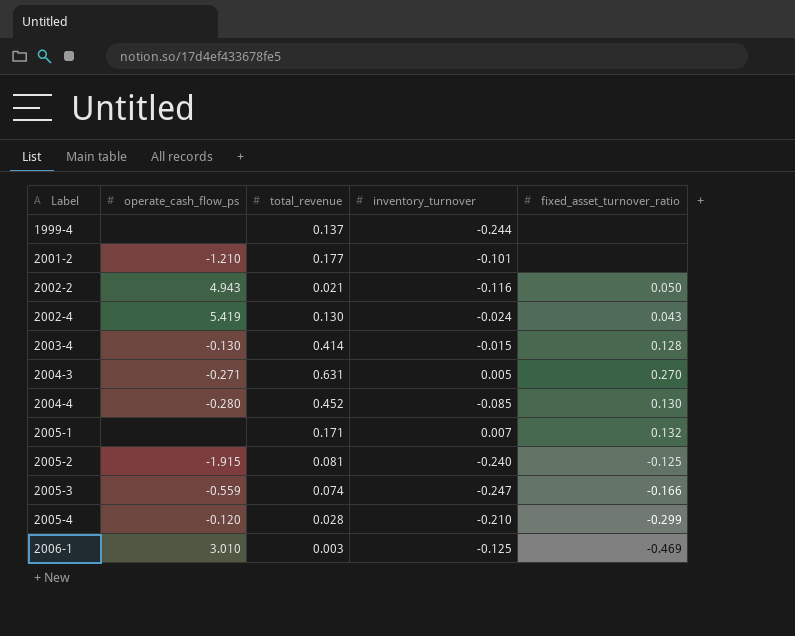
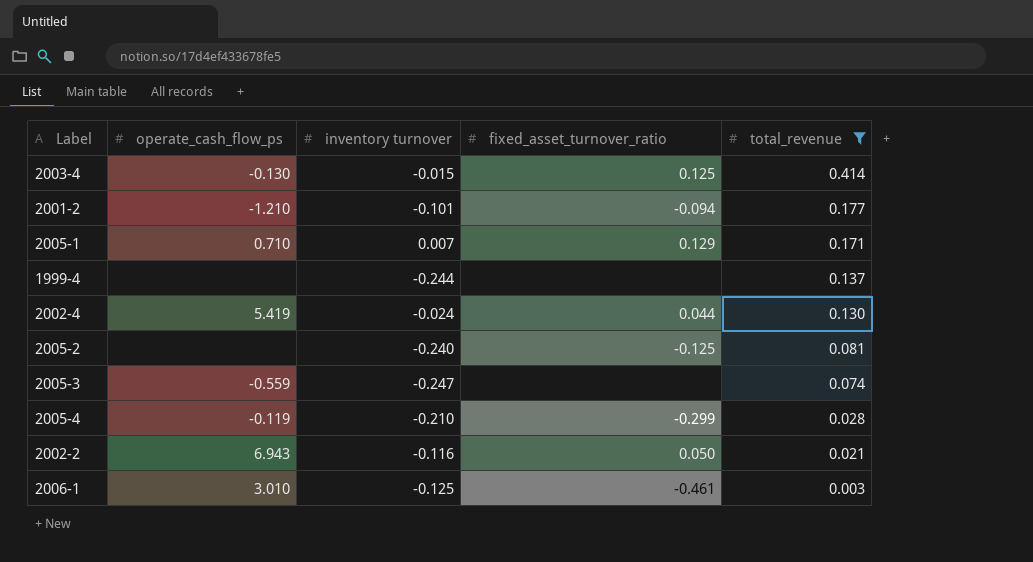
filter: none -> total_revenue <= 0.414
row order: Label ascending -> total_revenue descending
column name: inventory_turnover -> inventory turnover
column total_revenue | position: 3 -> 5
2003-4 | fixed_asset_turnover_ratio: 0.128 -> 0.125
2001-2 | fixed_asset_turnover_ratio: none -> -0.094
2005-1 | operate_cash_flow_ps: none -> 0.710
2005-1 | fixed_asset_turnover_ratio: 0.132 -> 0.129
2002-4 | fixed_asset_turnover_ratio: 0.043 -> 0.044
2005-2 | operate_cash_flow_ps: -1.915 -> none
2005-3 | fixed_asset_turnover_ratio: -0.166 -> none
2005-4 | operate_cash_flow_ps: -0.120 -> -0.119
2002-2 | operate_cash_flow_ps: 4.943 -> 6.943
2006-1 | fixed_asset_turnover_ratio: -0.469 -> -0.461

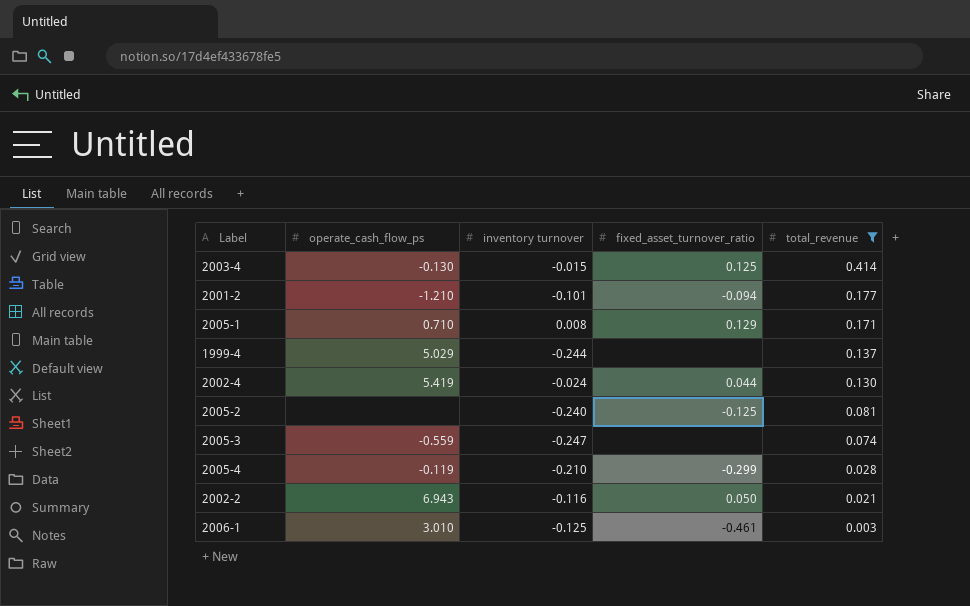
2005-1 | inventory turnover: 0.007 -> 0.008
1999-4 | operate_cash_flow_ps: none -> 5.029

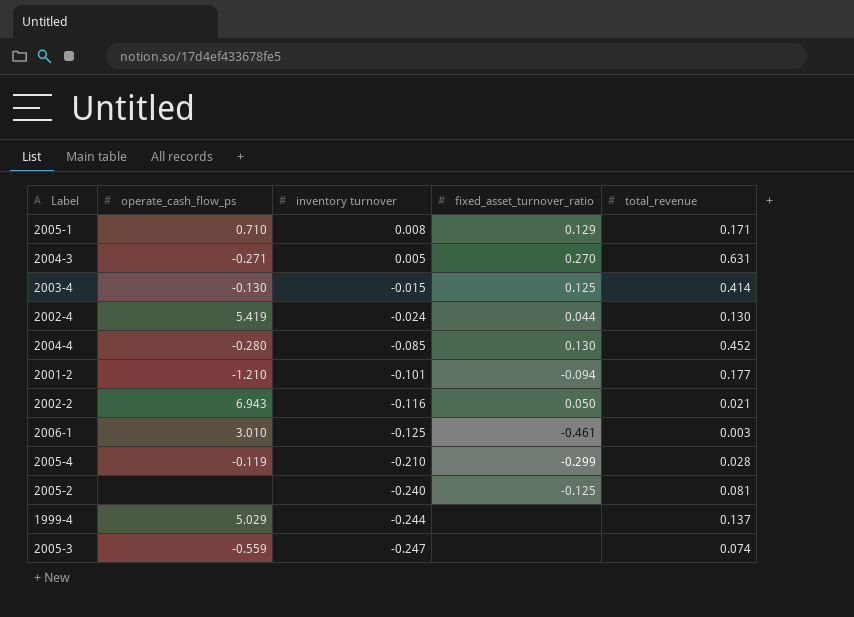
filter: total_revenue <= 0.414 -> none
row order: total_revenue descending -> inventory turnover descending

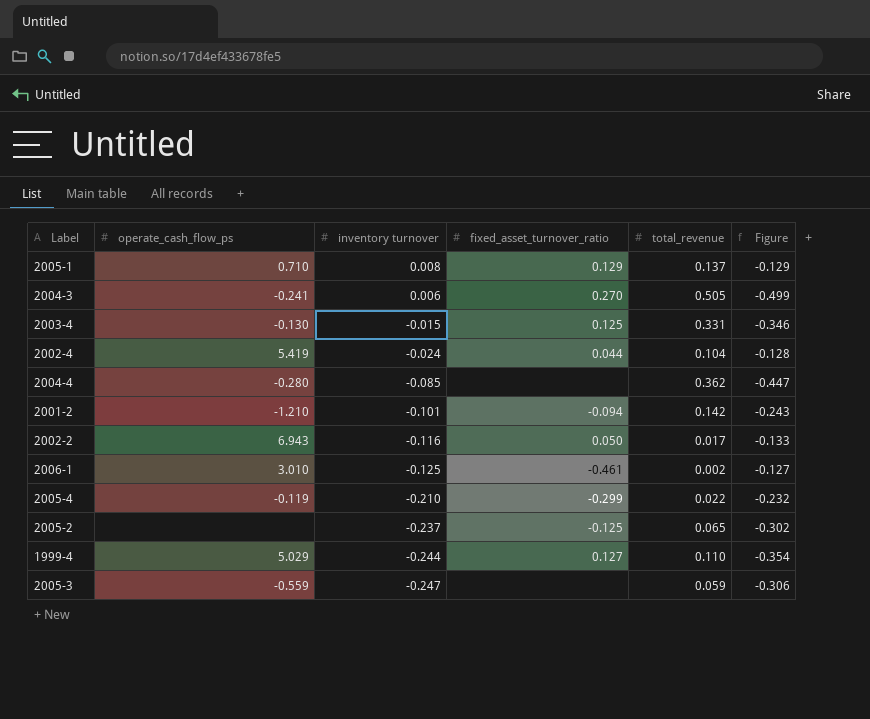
column Figure | formula: none -> [inventory turnover] - [total_revenue]
2005-1 | total_revenue: 0.171 -> 0.137
2004-3 | operate_cash_flow_ps: -0.271 -> -0.241
2004-3 | inventory turnover: 0.005 -> 0.006
2004-3 | total_revenue: 0.631 -> 0.505
2003-4 | total_revenue: 0.414 -> 0.331
2002-4 | total_revenue: 0.130 -> 0.104
2004-4 | fixed_asset_turnover_ratio: 0.130 -> none
2004-4 | total_revenue: 0.452 -> 0.362
2001-2 | total_revenue: 0.177 -> 0.142
2002-2 | total_revenue: 0.021 -> 0.017
2006-1 | total_revenue: 0.003 -> 0.002
2005-4 | total_revenue: 0.028 -> 0.022
2005-2 | inventory turnover: -0.240 -> -0.237
2005-2 | total_revenue: 0.081 -> 0.065
1999-4 | fixed_asset_turnover_ratio: none -> 0.127
1999-4 | total_revenue: 0.137 -> 0.110
2005-3 | total_revenue: 0.074 -> 0.059

